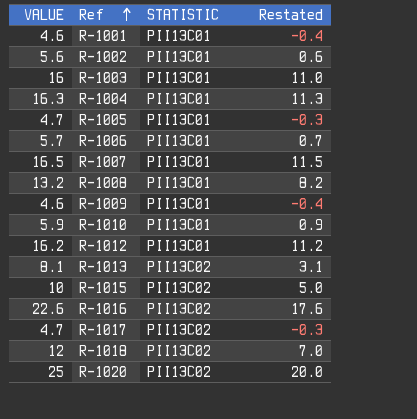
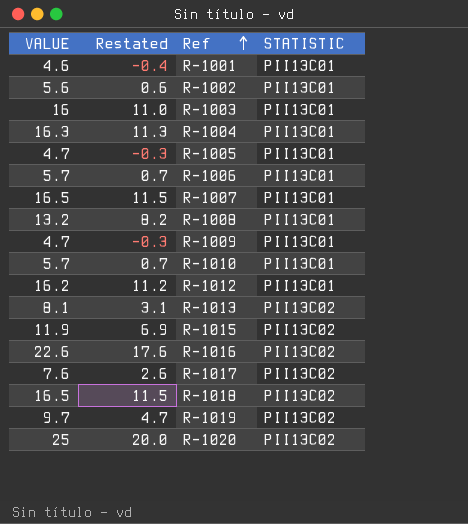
column Restated | position: 4 -> 2
R-1009 | VALUE: 4.6 -> 4.7
R-1009 | Restated: -0.4 -> -0.3
R-1010 | VALUE: 5.9 -> 5.7
R-1010 | Restated: 0.9 -> 0.7
R-1015 | VALUE: 10 -> 11.9
R-1015 | Restated: 5.0 -> 6.9
R-1017 | VALUE: 4.7 -> 7.6
R-1017 | Restated: -0.3 -> 2.6
R-1018 | VALUE: 12 -> 16.5
R-1018 | Restated: 7.0 -> 11.5
row R-1019: none -> 9.7 | 4.7 | PII13C02

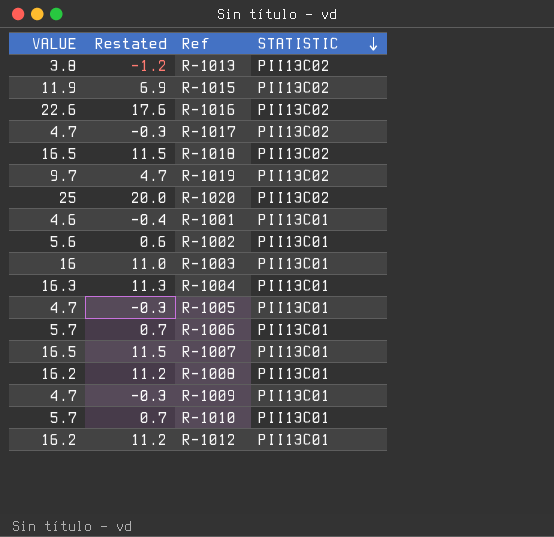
row order: Ref ascending -> STATISTIC descending
R-1013 | VALUE: 8.1 -> 3.8
R-1013 | Restated: 3.1 -> -1.2
R-1017 | VALUE: 7.6 -> 4.7
R-1017 | Restated: 2.6 -> -0.3
R-1008 | VALUE: 13.2 -> 16.2
R-1008 | Restated: 8.2 -> 11.2

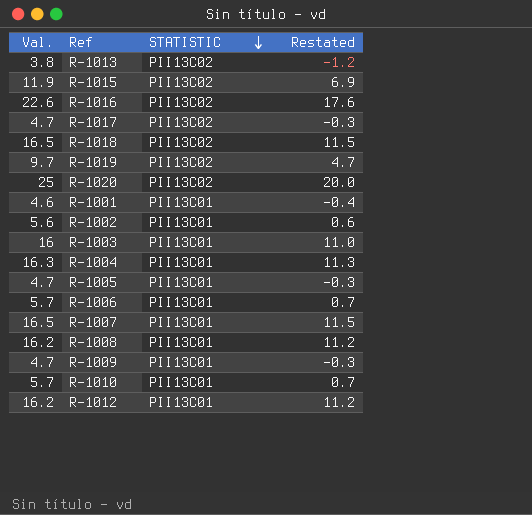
column name: VALUE -> Val.
column Restated | position: 2 -> 4

